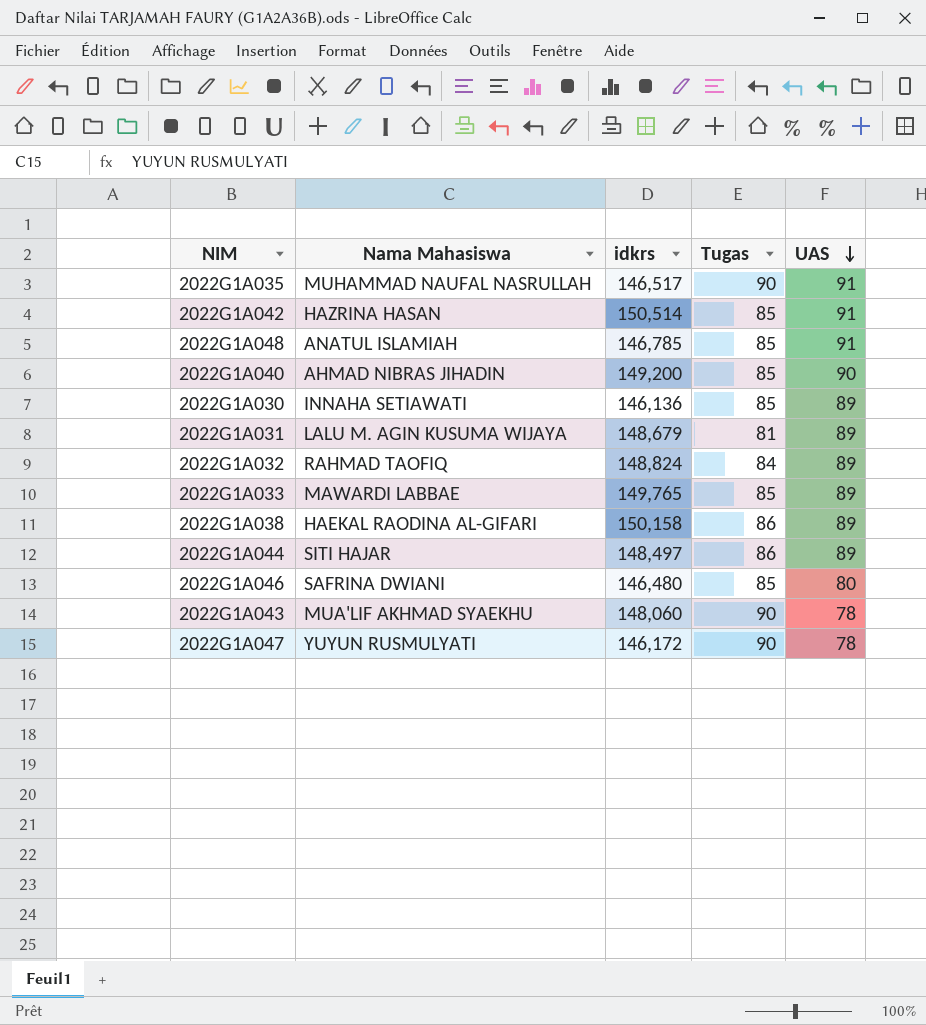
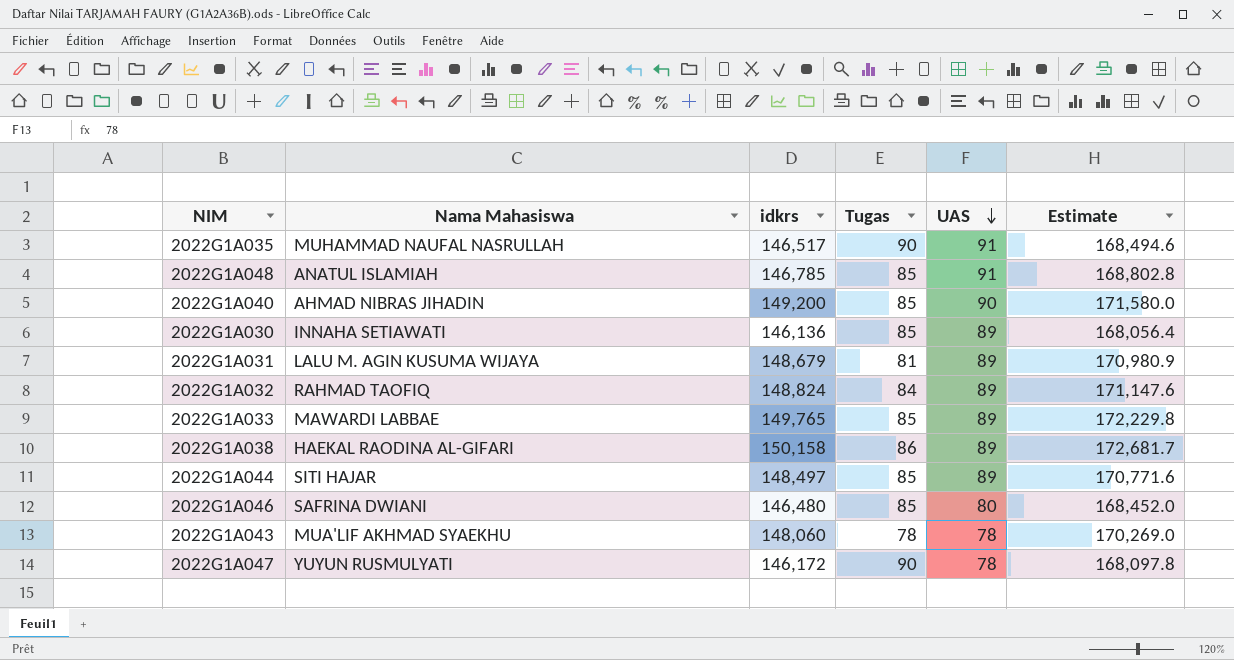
column Estimate | formula: none -> [idkrs] * 1.15
row 2022G1A042: HAZRINA HASAN | 150,514 | 85 | 91 -> none
2022G1A044 | Tugas: 86 -> 85
2022G1A043 | Tugas: 90 -> 78

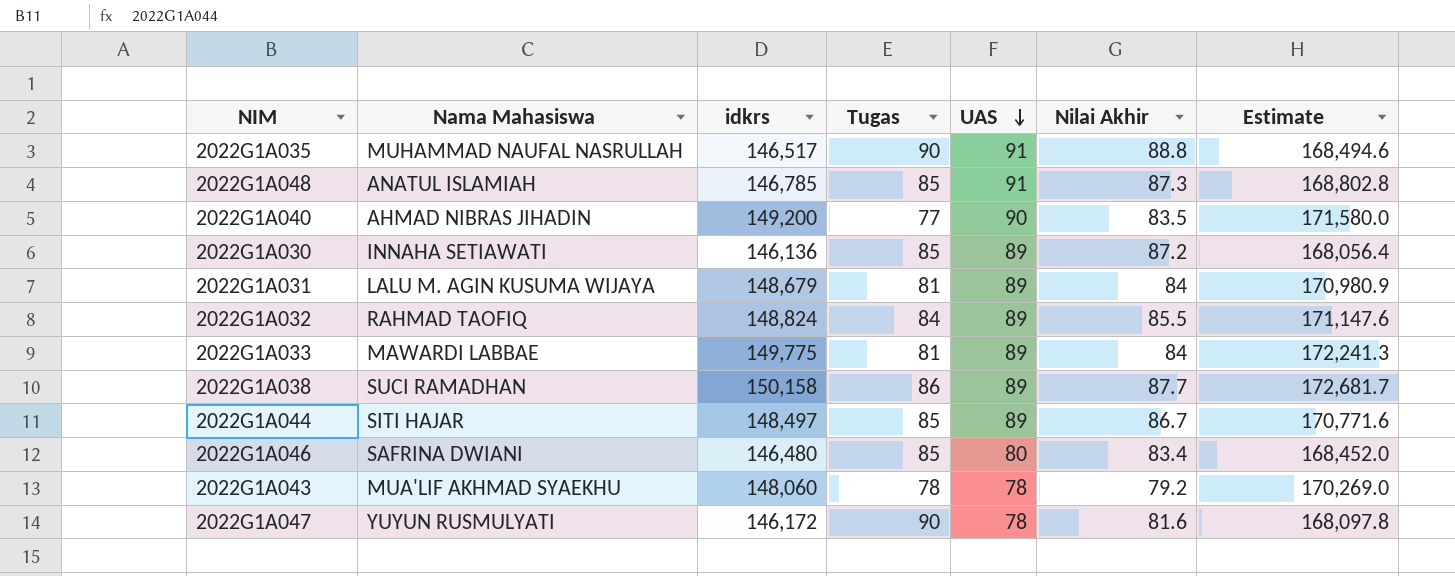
column Nilai Akhir | position: none -> 6
2022G1A040 | Tugas: 85 -> 77
2022G1A033 | idkrs: 149,765 -> 149,775
2022G1A033 | Tugas: 85 -> 81
2022G1A033 | Estimate: 172,229.8 -> 172,241.3
2022G1A038 | Nama Mahasiswa: HAEKAL RAODINA AL-GIFARI -> SUCI RAMADHAN

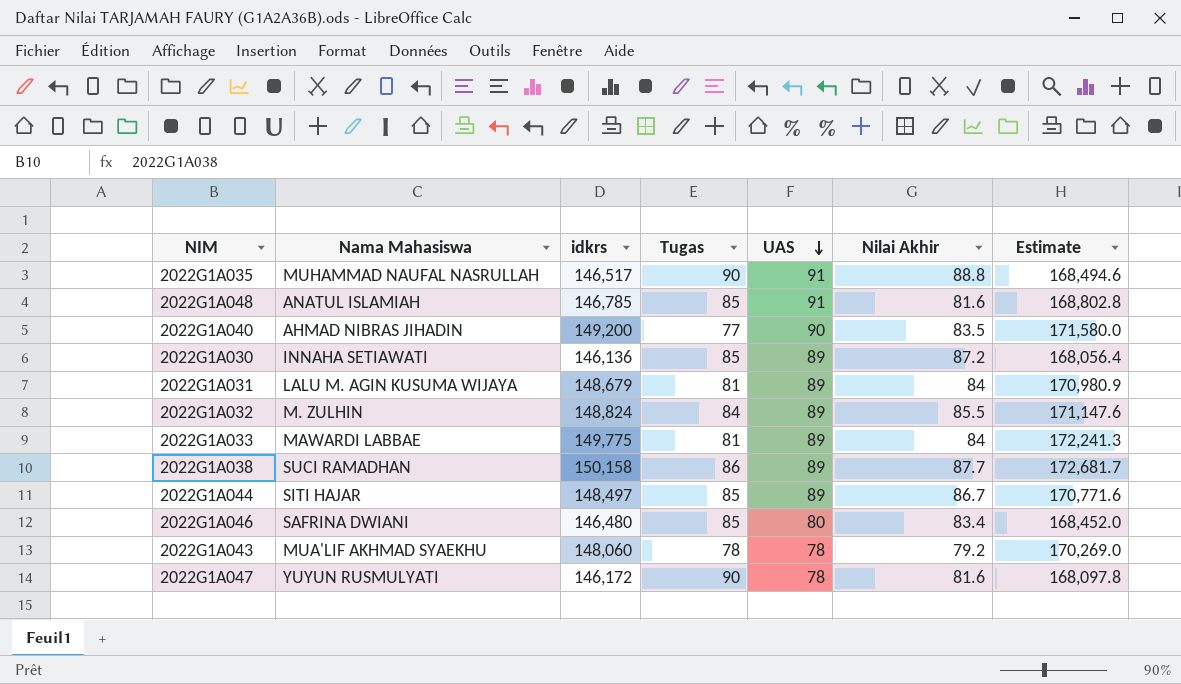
2022G1A048 | Nilai Akhir: 87.3 -> 81.6
2022G1A032 | Nama Mahasiswa: RAHMAD TAOFIQ -> M. ZULHIN

